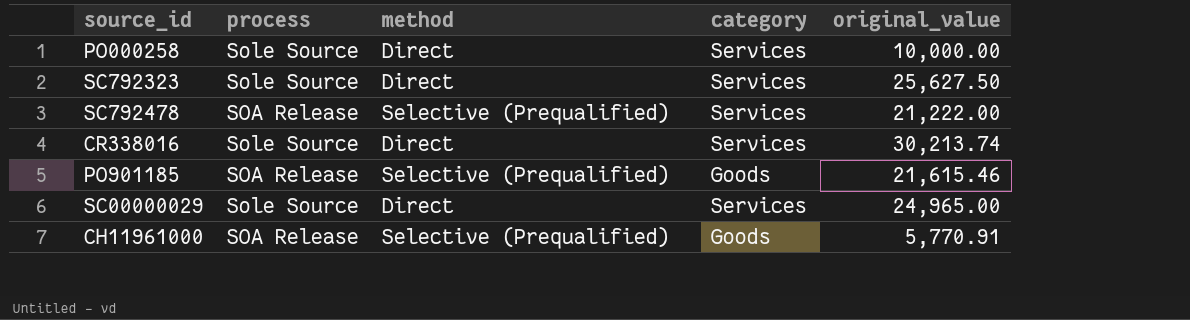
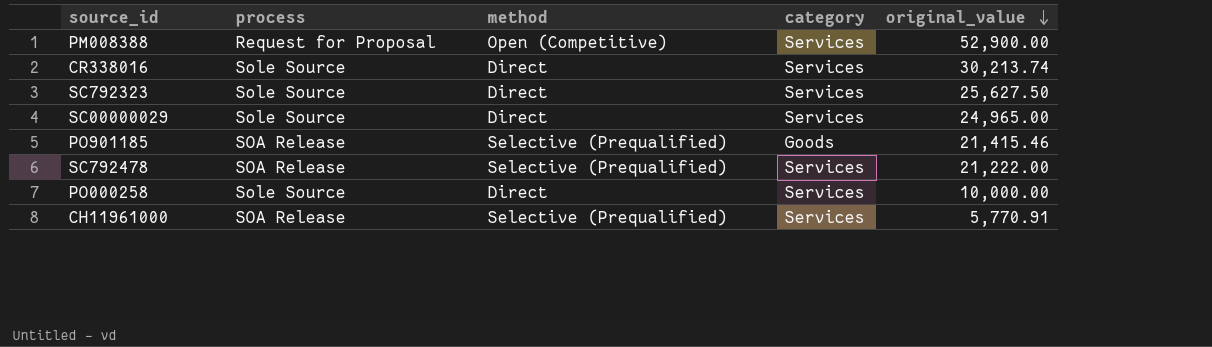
row order: none -> original_value descending
row PM008388: none -> Request for Proposal | Open (Competitive) | Services | 52,900.00
PO901185 | original_value: 21,615.46 -> 21,415.46
CH11961000 | category: Goods -> Services

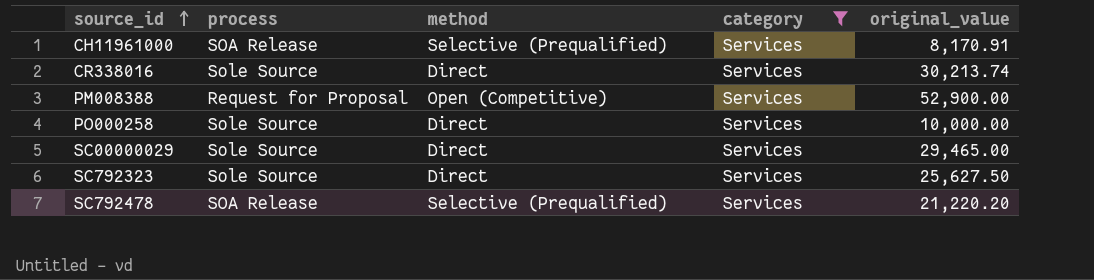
filter: none -> category = Services
row order: original_value descending -> source_id ascending
CH11961000 | original_value: 5,770.91 -> 8,170.91
SC00000029 | original_value: 24,965.00 -> 29,465.00
SC792478 | original_value: 21,222.00 -> 21,220.20

